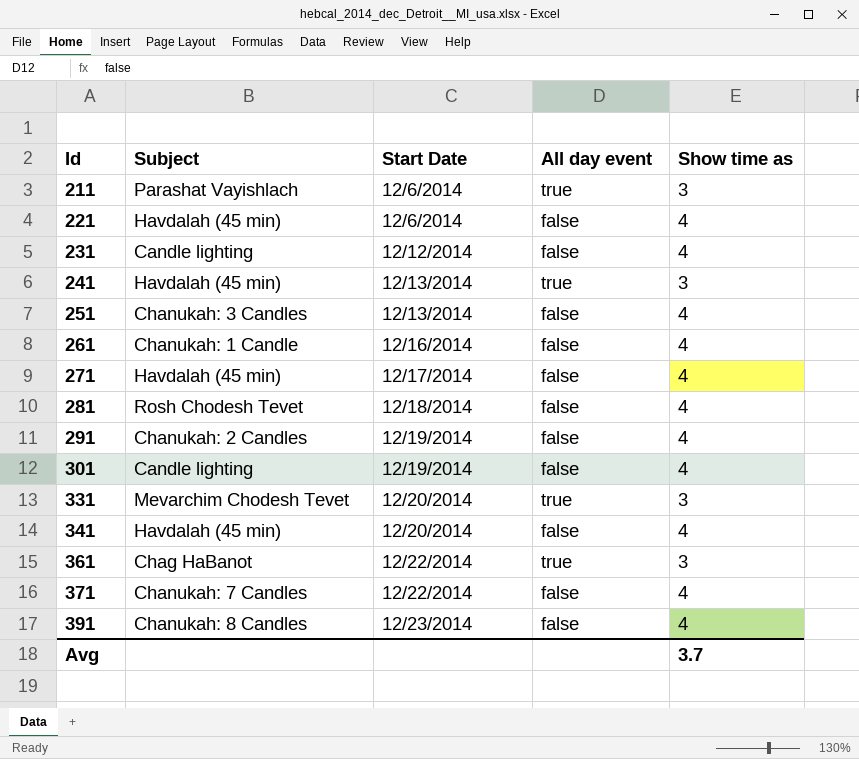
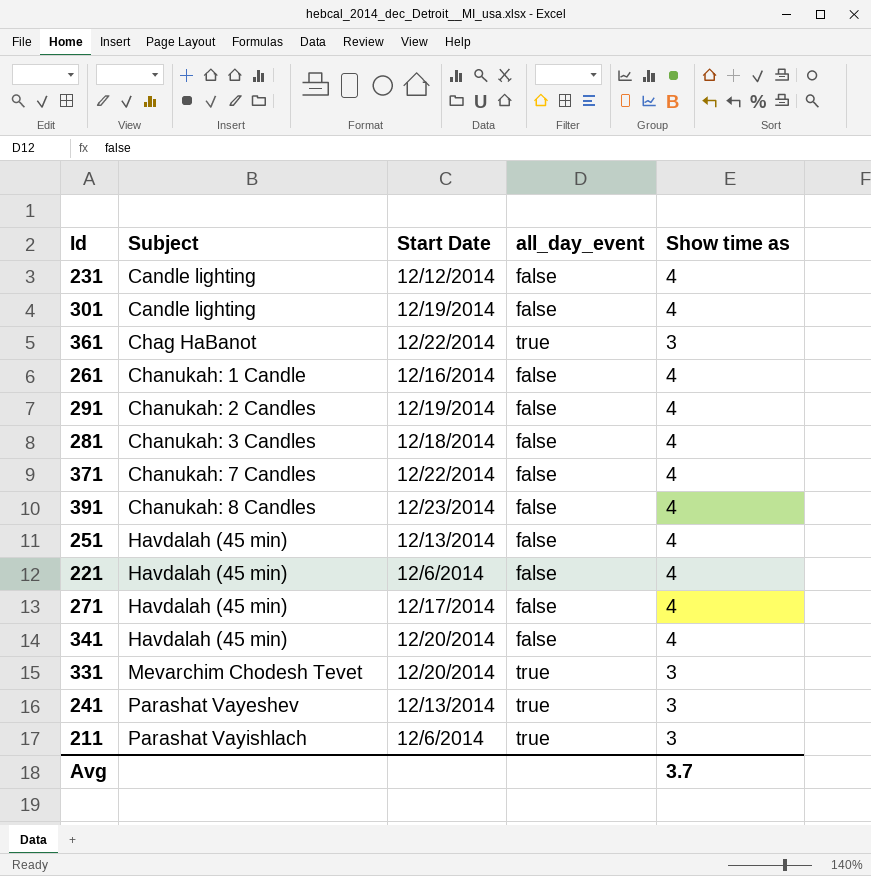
row order: Id ascending -> Subject ascending
column name: All day event -> all_day_event
281 | Subject: Rosh Chodesh Tevet -> Chanukah: 3 Candles
251 | Subject: Chanukah: 3 Candles -> Havdalah (45 min)
241 | Subject: Havdalah (45 min) -> Parashat Vayeshev

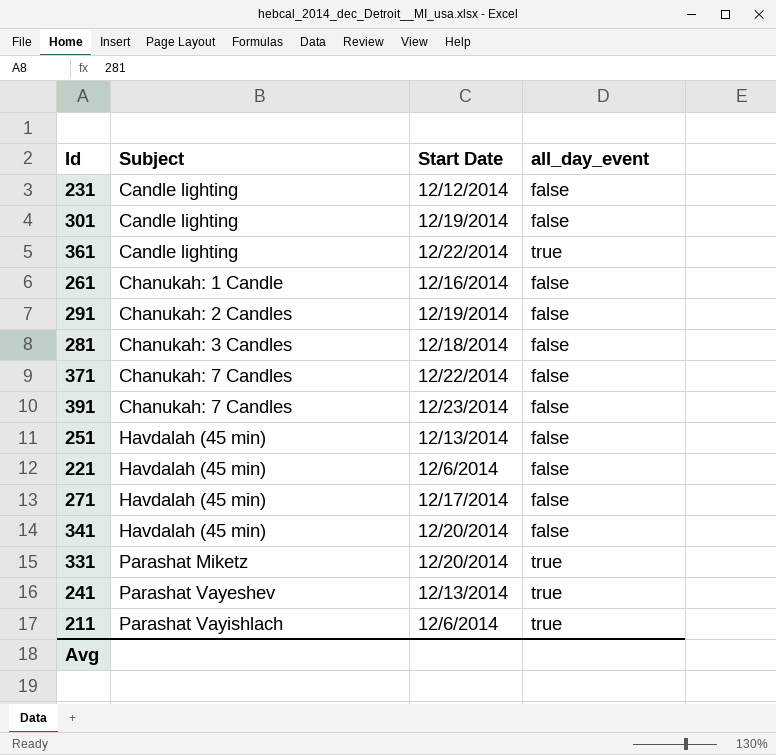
column Show time as | position: 5 -> none
361 | Subject: Chag HaBanot -> Candle lighting
391 | Subject: Chanukah: 8 Candles -> Chanukah: 7 Candles
331 | Subject: Mevarchim Chodesh Tevet -> Parashat Miketz

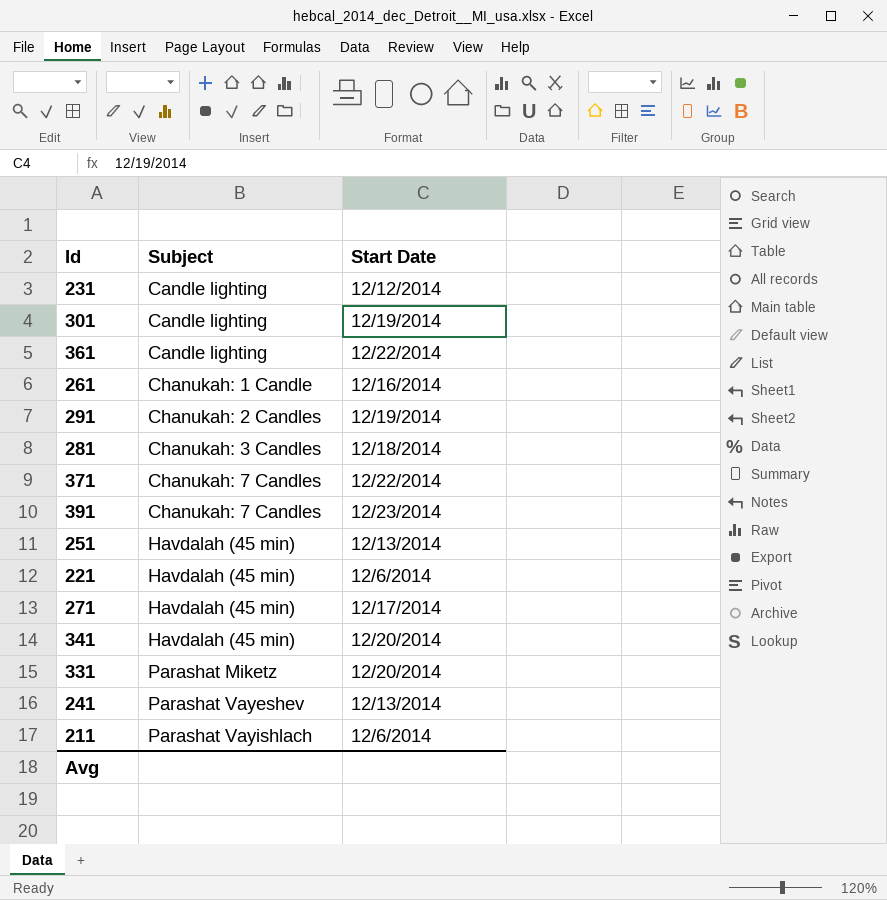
column all_day_event | position: 4 -> none

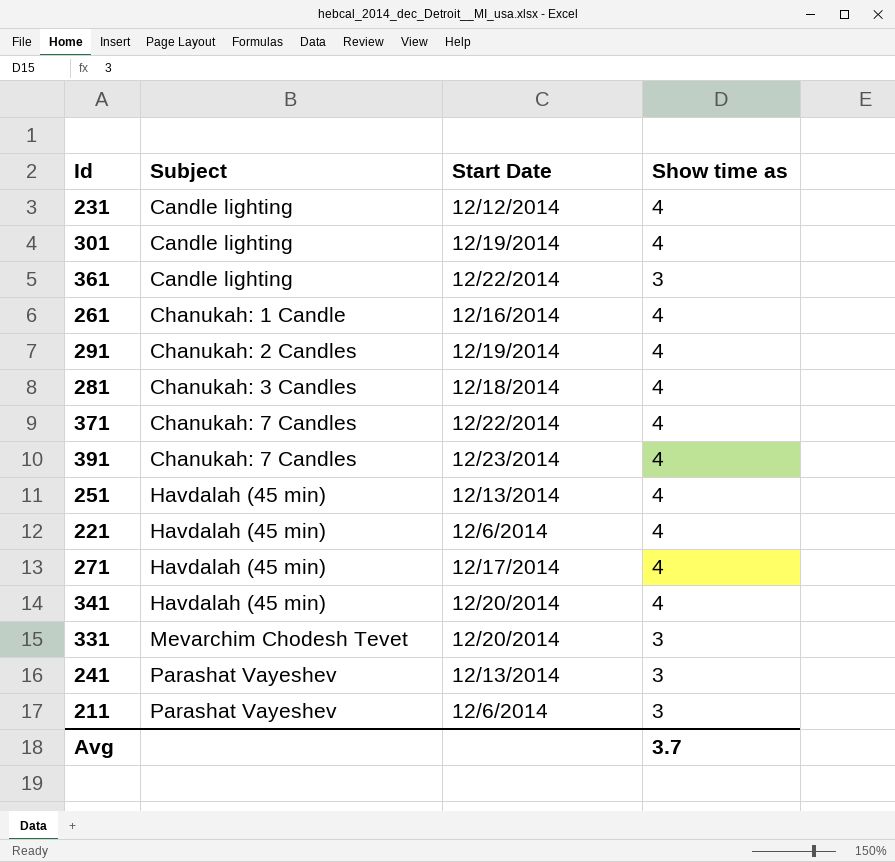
column Show time as | position: none -> 4
331 | Subject: Parashat Miketz -> Mevarchim Chodesh Tevet
211 | Subject: Parashat Vayishlach -> Parashat Vayeshev

